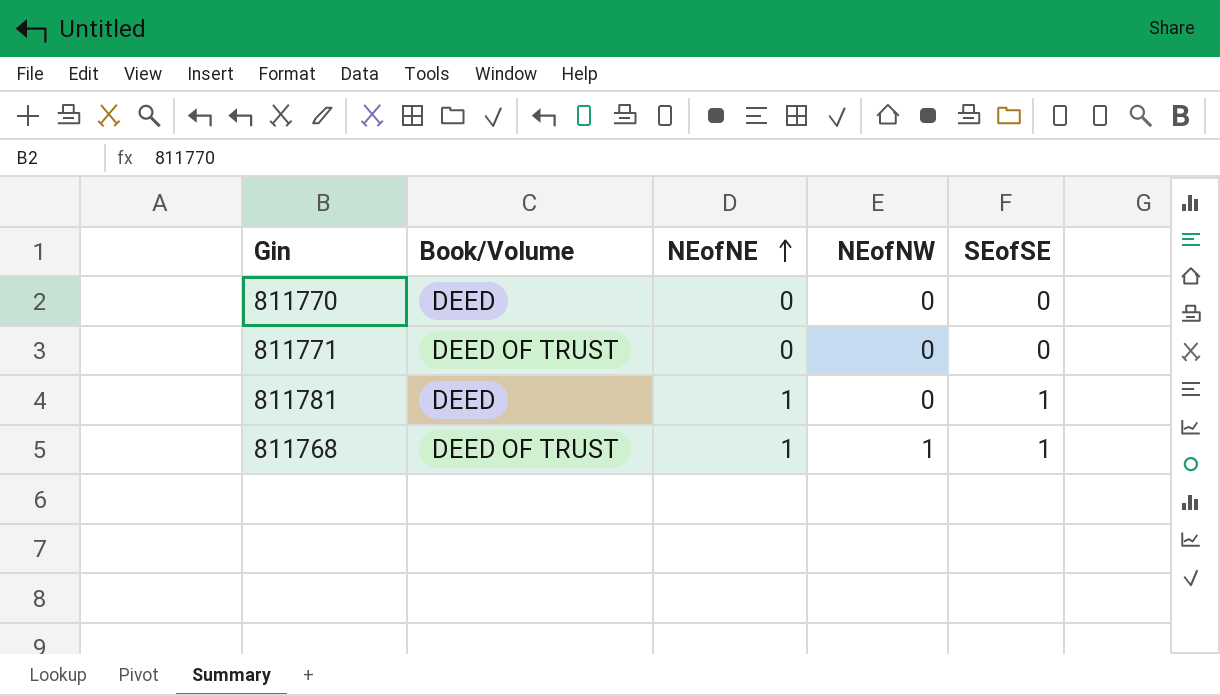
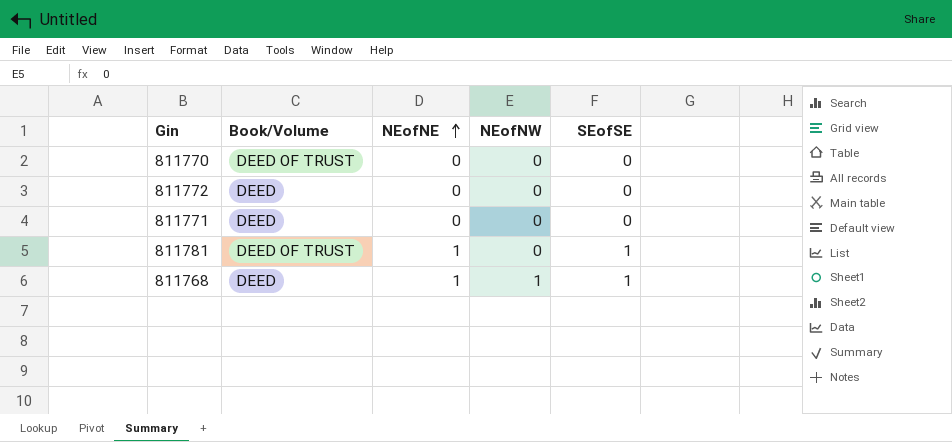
811770 | Book/Volume: DEED -> DEED OF TRUST
row 811772: none -> DEED | 0 | 0 | 0
811771 | Book/Volume: DEED OF TRUST -> DEED
811781 | Book/Volume: DEED -> DEED OF TRUST
811768 | Book/Volume: DEED OF TRUST -> DEED

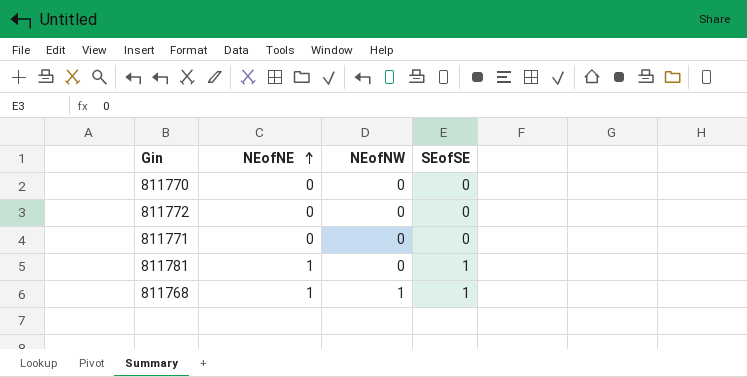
column Book/Volume | position: 2 -> none

